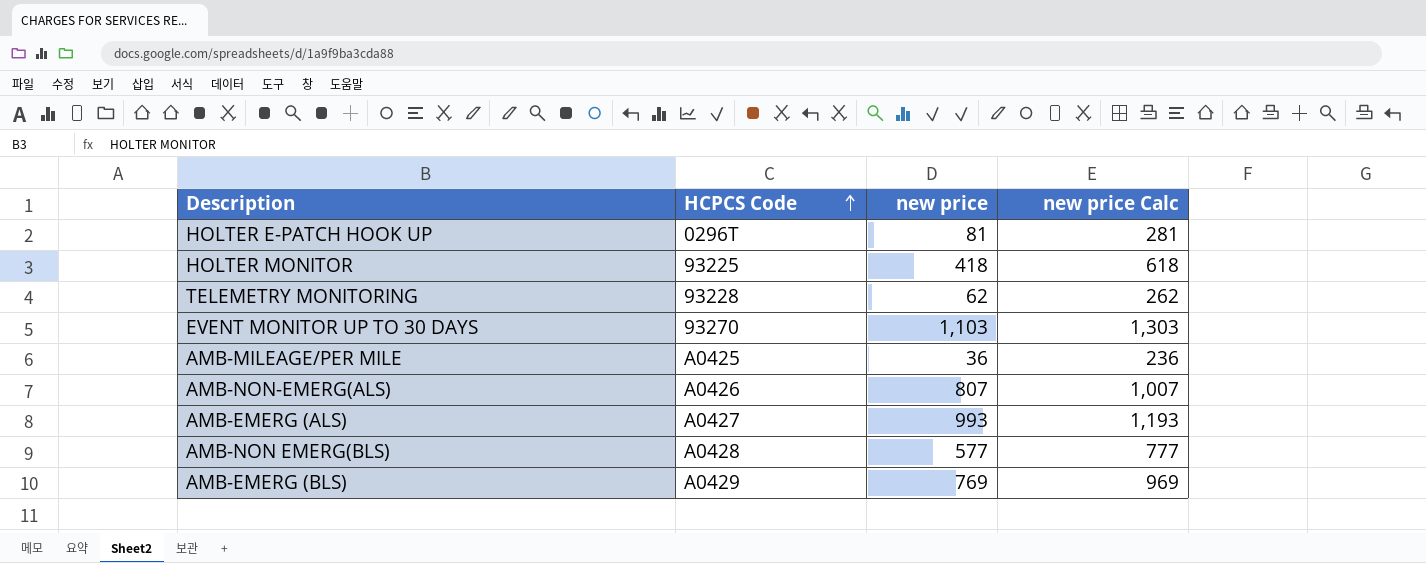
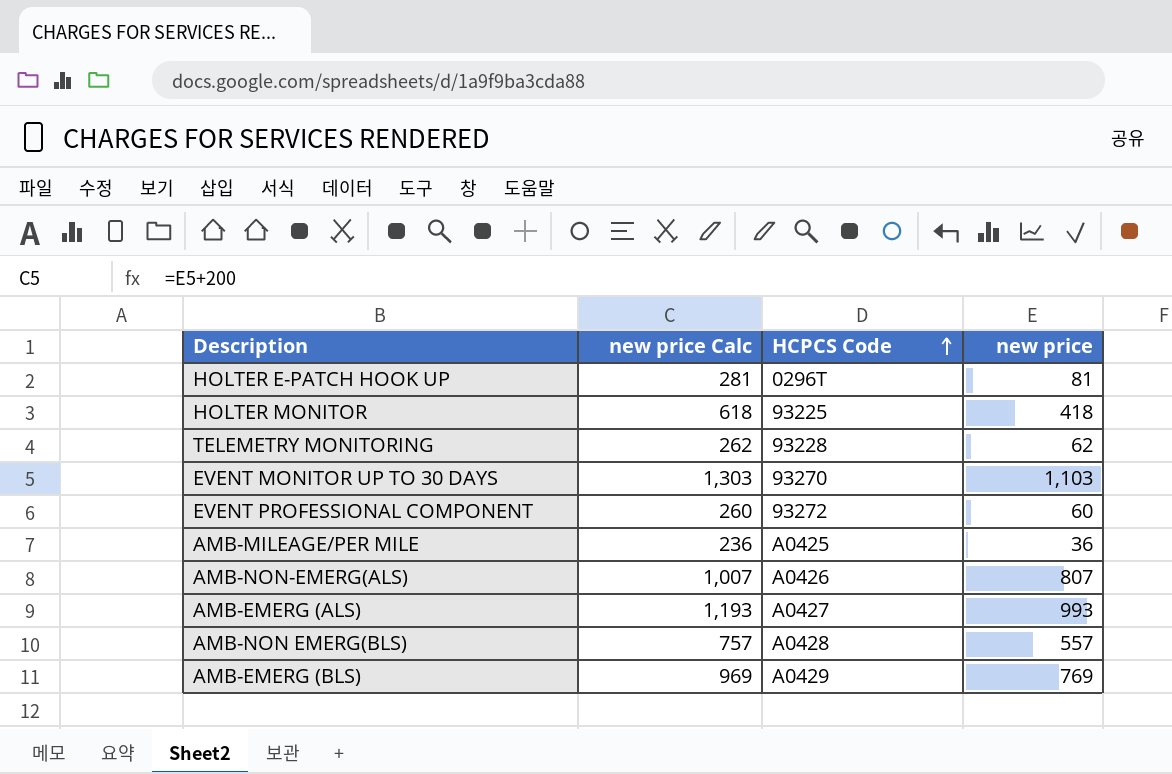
column new price Calc | position: 4 -> 2
row EVENT PROFESSIONAL COMPONENT: none -> 260 | 93272 | 60
AMB-NON EMERG(BLS) | new price Calc: 777 -> 757
AMB-NON EMERG(BLS) | new price: 577 -> 557

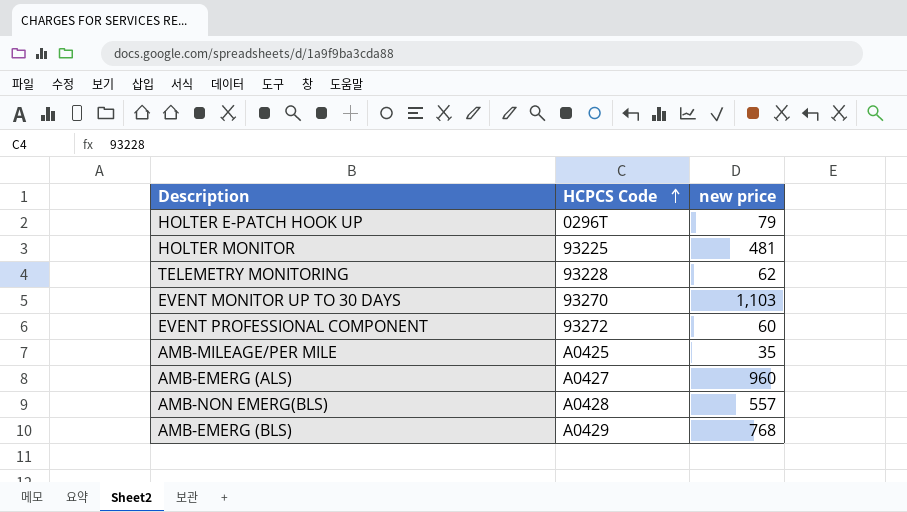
column new price Calc | formula: [new price] + 200 -> none
row AMB-NON-EMERG(ALS): 1,007 | A0426 | 807 -> none
HOLTER E-PATCH HOOK UP | new price: 81 -> 79
HOLTER MONITOR | new price: 418 -> 481
AMB-MILEAGE/PER MILE | new price: 36 -> 35
AMB-EMERG (ALS) | new price: 993 -> 960
AMB-EMERG (BLS) | new price: 769 -> 768

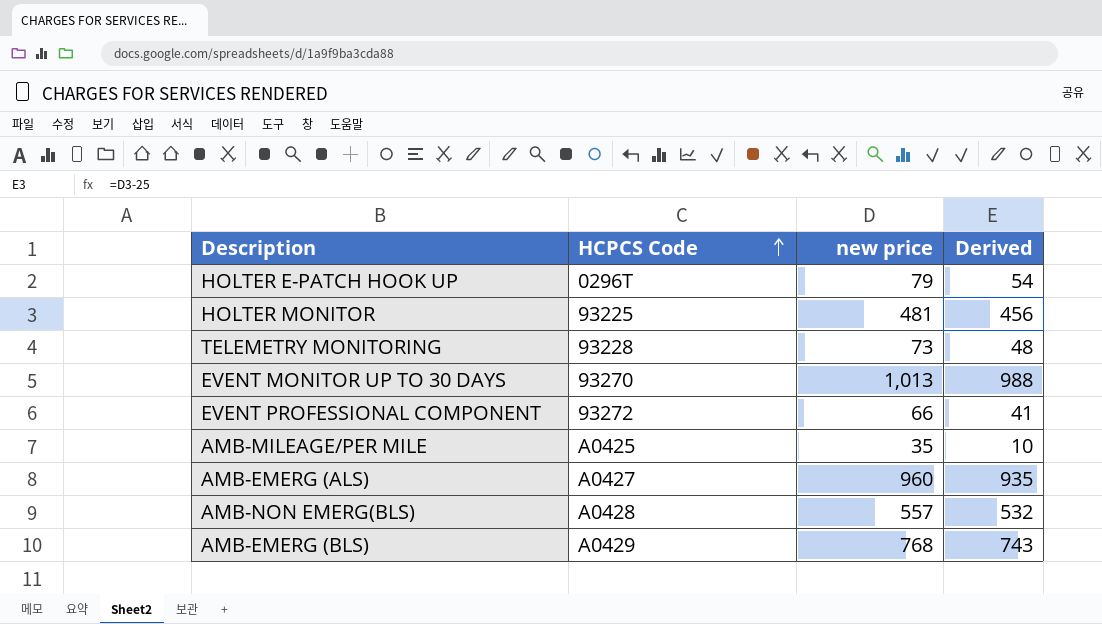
column Derived | formula: none -> [new price] - 25
TELEMETRY MONITORING | new price: 62 -> 73
EVENT MONITOR UP TO 30 DAYS | new price: 1,103 -> 1,013
EVENT PROFESSIONAL COMPONENT | new price: 60 -> 66

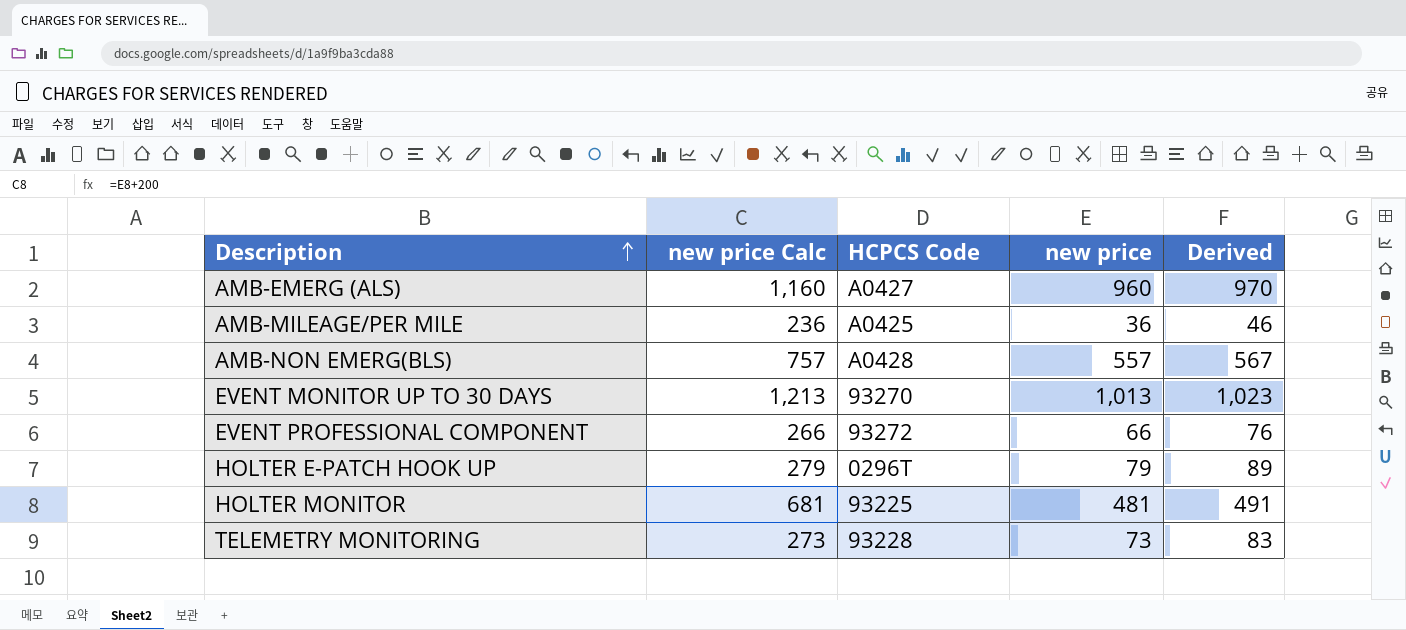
row order: HCPCS Code ascending -> Description ascending
column new price Calc | formula: none -> [new price] + 200
column Derived | formula: [new price] - 25 -> [new price] + 10
row AMB-EMERG (BLS): A0429 | 768 | 743 -> none
AMB-MILEAGE/PER MILE | new price: 35 -> 36

